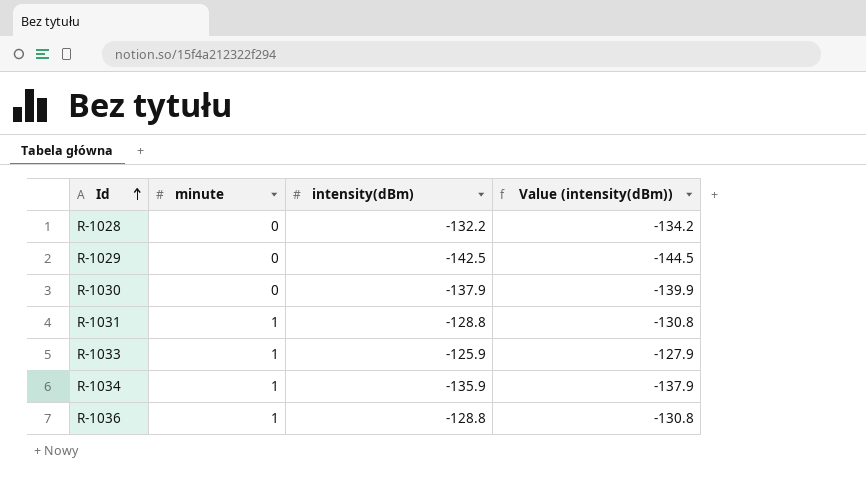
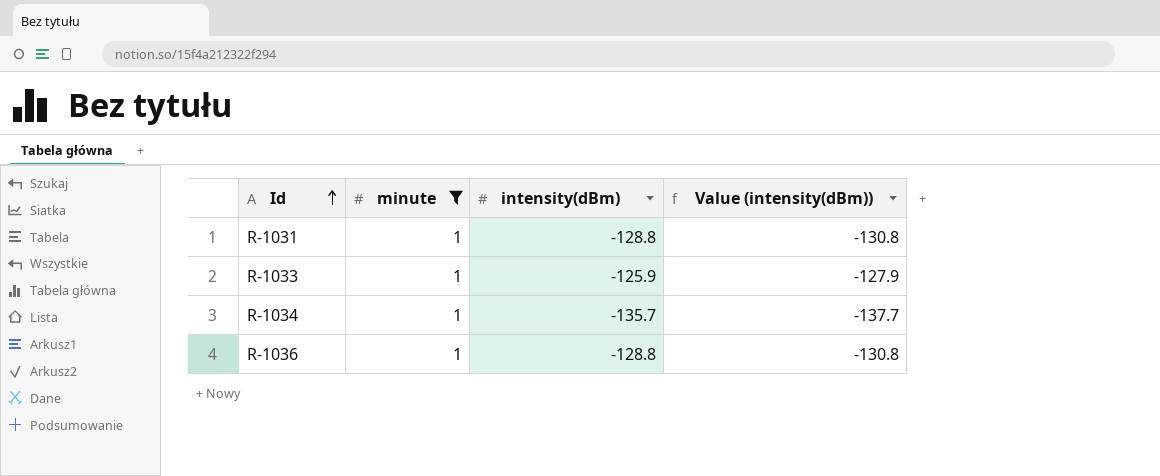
filter: none -> minute = 1
R-1034 | intensity(dBm): -135.9 -> -135.7
R-1034 | Value (intensity(dBm)): -137.9 -> -137.7

